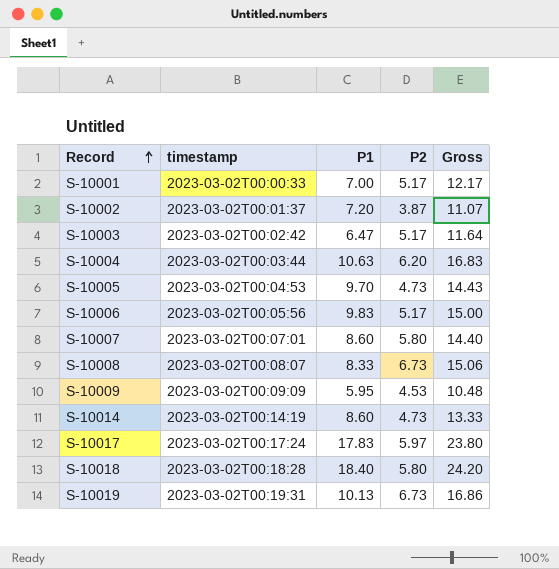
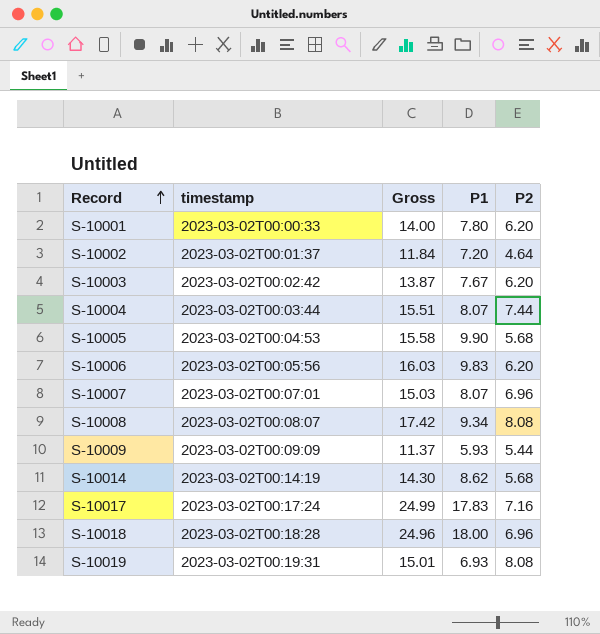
column Gross | position: 5 -> 3
S-10001 | Gross: 12.17 -> 14.00
S-10001 | P1: 7.00 -> 7.80
S-10001 | P2: 5.17 -> 6.20
S-10002 | Gross: 11.07 -> 11.84
S-10002 | P2: 3.87 -> 4.64
S-10003 | Gross: 11.64 -> 13.87
S-10003 | P1: 6.47 -> 7.67
S-10003 | P2: 5.17 -> 6.20
S-10004 | Gross: 16.83 -> 15.51
S-10004 | P1: 10.63 -> 8.07
S-10004 | P2: 6.20 -> 7.44
S-10005 | Gross: 14.43 -> 15.58
S-10005 | P1: 9.70 -> 9.90
S-10005 | P2: 4.73 -> 5.68
S-10006 | Gross: 15.00 -> 16.03
S-10006 | P2: 5.17 -> 6.20
S-10007 | Gross: 14.40 -> 15.03
S-10007 | P1: 8.60 -> 8.07
S-10007 | P2: 5.80 -> 6.96
S-10008 | Gross: 15.06 -> 17.42
S-10008 | P1: 8.33 -> 9.34
S-10008 | P2: 6.73 -> 8.08
S-10009 | Gross: 10.48 -> 11.37
S-10009 | P1: 5.95 -> 5.93
S-10009 | P2: 4.53 -> 5.44
S-10014 | Gross: 13.33 -> 14.30
S-10014 | P1: 8.60 -> 8.62
S-10014 | P2: 4.73 -> 5.68
S-10017 | Gross: 23.80 -> 24.99
S-10017 | P2: 5.97 -> 7.16
S-10018 | Gross: 24.20 -> 24.96
S-10018 | P1: 18.40 -> 18.00
S-10018 | P2: 5.80 -> 6.96
S-10019 | Gross: 16.86 -> 15.01
S-10019 | P1: 10.13 -> 6.93
S-10019 | P2: 6.73 -> 8.08

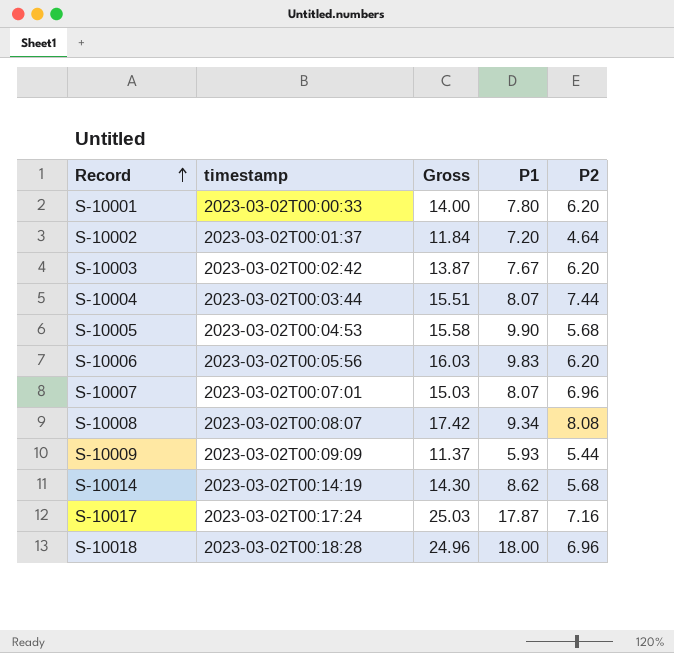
row S-10019: 2023-03-02T00:19:31 | 15.01 | 6.93 | 8.08 -> none
S-10017 | Gross: 24.99 -> 25.03
S-10017 | P1: 17.83 -> 17.87

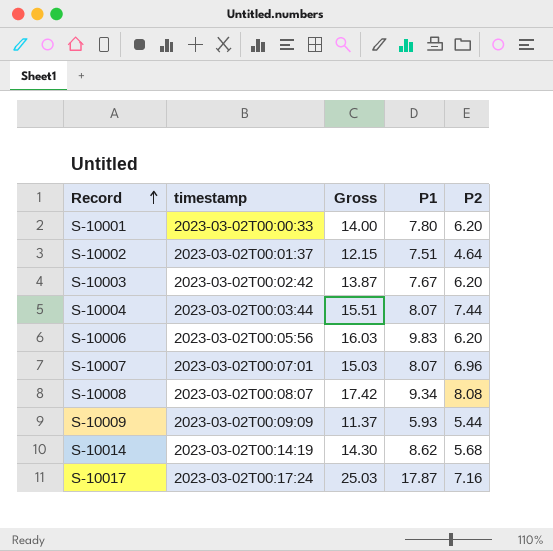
row S-10005: 2023-03-02T00:04:53 | 15.58 | 9.90 | 5.68 -> none
row S-10018: 2023-03-02T00:18:28 | 24.96 | 18.00 | 6.96 -> none
S-10002 | Gross: 11.84 -> 12.15
S-10002 | P1: 7.20 -> 7.51

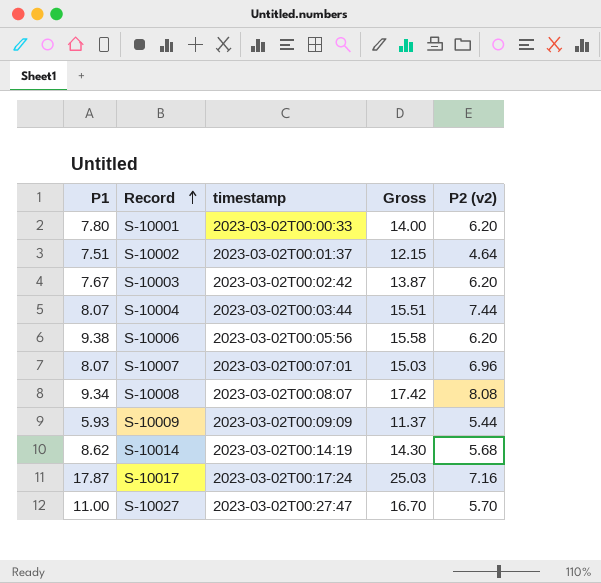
column P1 | position: 4 -> 1
column name: P2 -> P2 (v2)
S-10006 | P1: 9.83 -> 9.38
S-10006 | Gross: 16.03 -> 15.58
row S-10027: none -> 11.00 | 2023-03-02T00:27:47 | 16.70 | 5.70

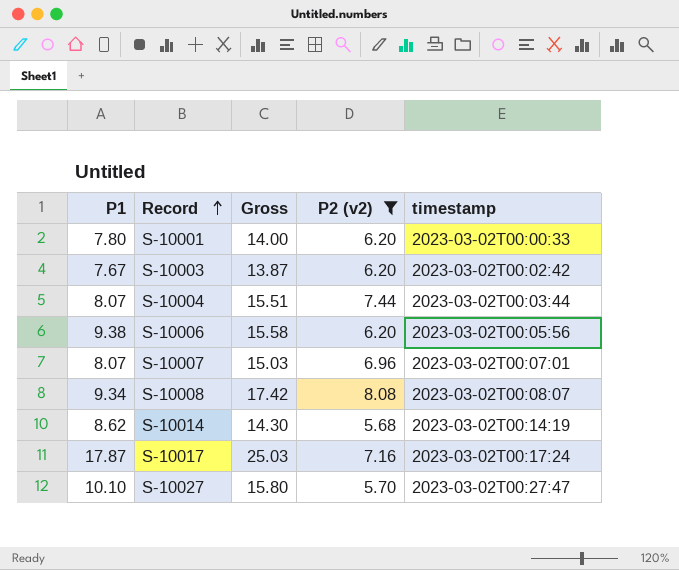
filter: none -> P2 (v2) >= 5.68
column timestamp | position: 3 -> 5
S-10027 | P1: 11.00 -> 10.10
S-10027 | Gross: 16.70 -> 15.80

